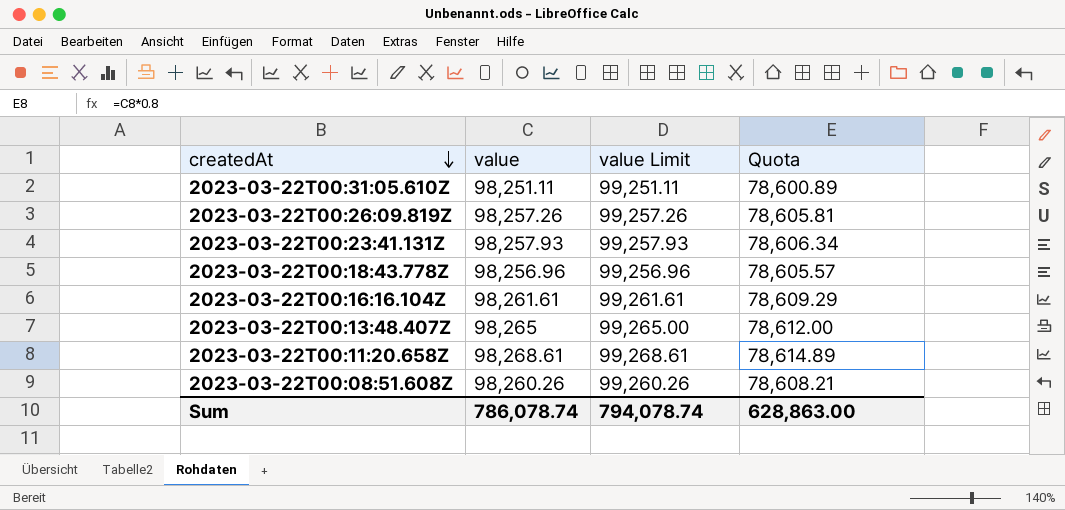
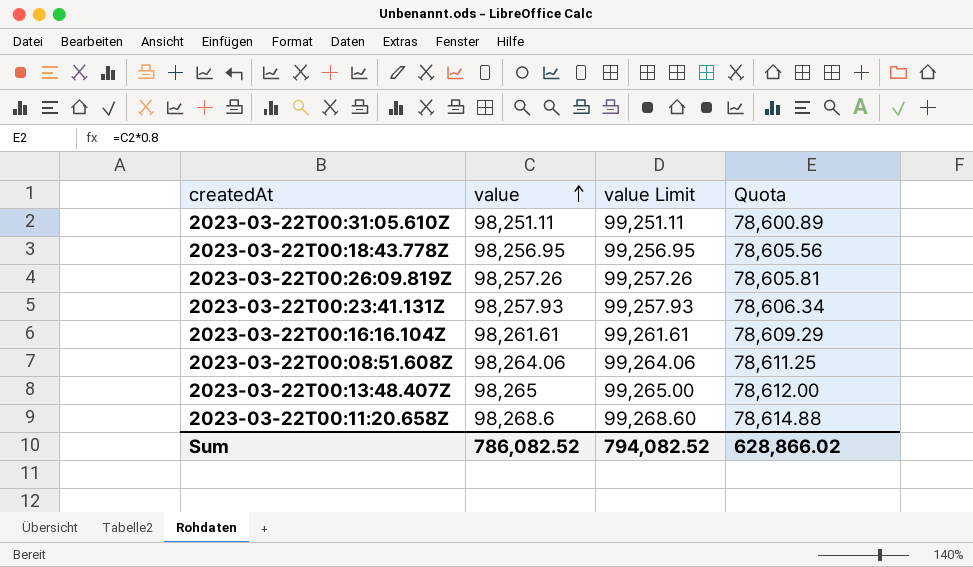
row order: createdAt descending -> value ascending
2023-03-22T00:18:43.778Z | value: 98,256.96 -> 98,256.95
2023-03-22T00:18:43.778Z | value Limit: 99,256.96 -> 99,256.95
2023-03-22T00:18:43.778Z | Quota: 78,605.57 -> 78,605.56
2023-03-22T00:08:51.608Z | value: 98,260.26 -> 98,264.06
2023-03-22T00:08:51.608Z | value Limit: 99,260.26 -> 99,264.06
2023-03-22T00:08:51.608Z | Quota: 78,608.21 -> 78,611.25
2023-03-22T00:11:20.658Z | value: 98,268.61 -> 98,268.6
2023-03-22T00:11:20.658Z | value Limit: 99,268.61 -> 99,268.60
2023-03-22T00:11:20.658Z | Quota: 78,614.89 -> 78,614.88
Sum | value: 786,078.74 -> 786,082.52
Sum | value Limit: 794,078.74 -> 794,082.52
Sum | Quota: 628,863.00 -> 628,866.02

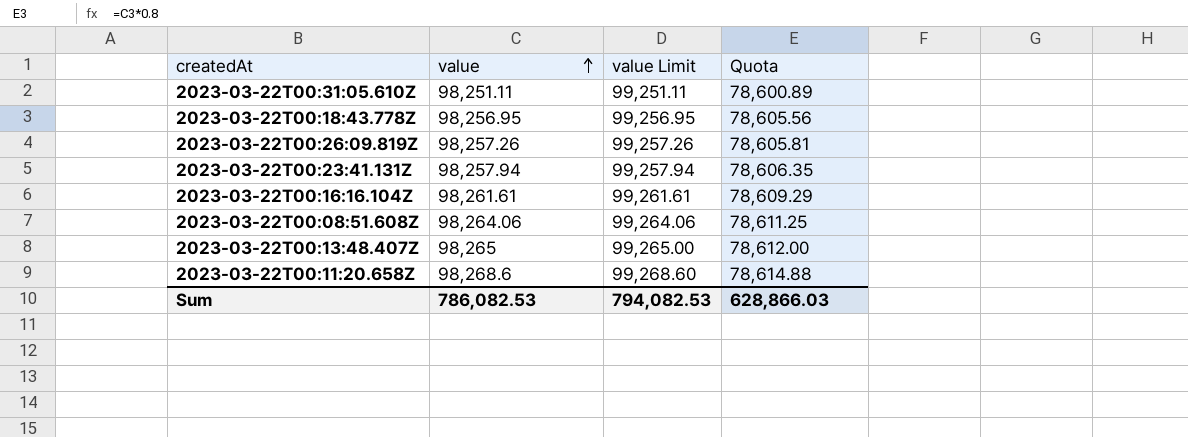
2023-03-22T00:23:41.131Z | value: 98,257.93 -> 98,257.94
2023-03-22T00:23:41.131Z | value Limit: 99,257.93 -> 99,257.94
2023-03-22T00:23:41.131Z | Quota: 78,606.34 -> 78,606.35
Sum | value: 786,082.52 -> 786,082.53
Sum | value Limit: 794,082.52 -> 794,082.53
Sum | Quota: 628,866.02 -> 628,866.03

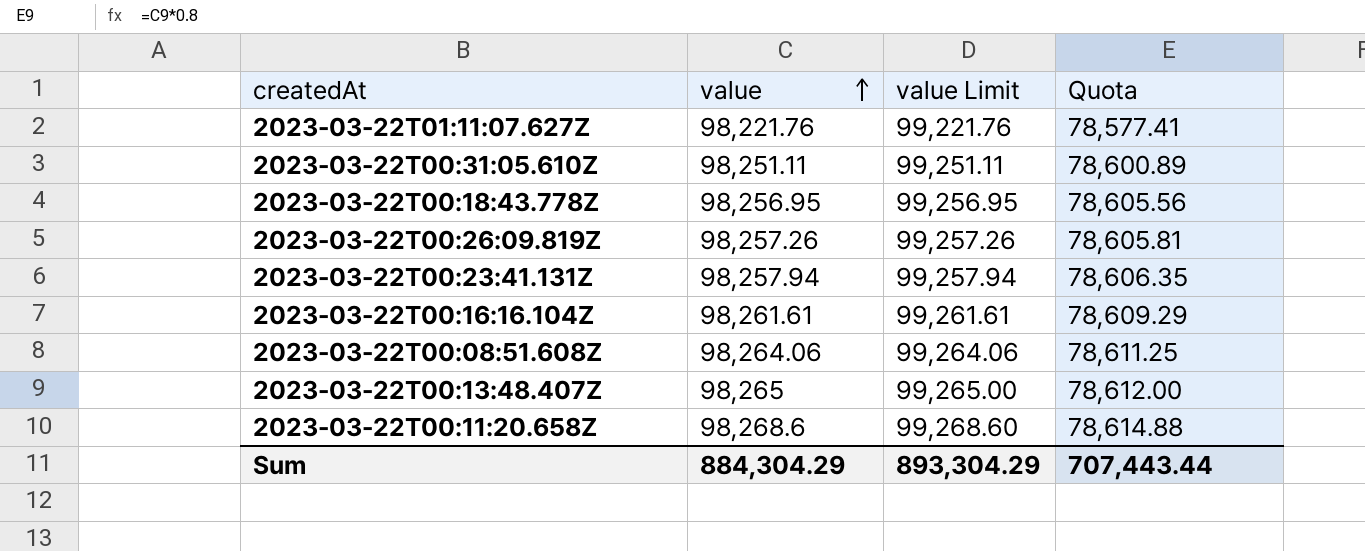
row 2023-03-22T01:11:07.627Z: none -> 98,221.76 | 99,221.76 | 78,577.41
Sum | value: 786,082.53 -> 884,304.29
Sum | value Limit: 794,082.53 -> 893,304.29
Sum | Quota: 628,866.03 -> 707,443.44

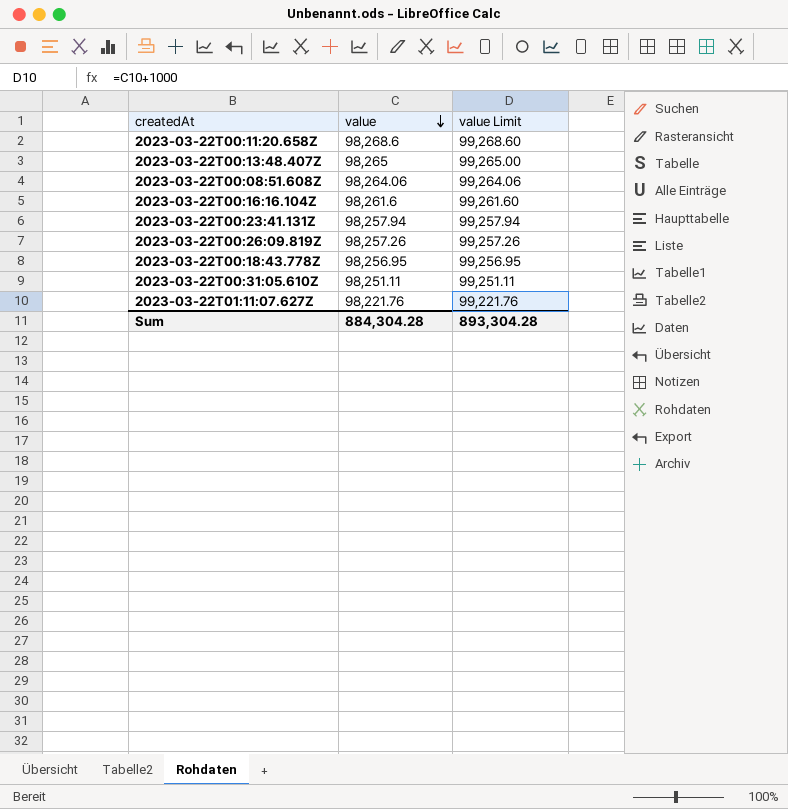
row order: value ascending -> value descending
column Quota | formula: [value] * 0.8 -> none
2023-03-22T00:16:16.104Z | value: 98,261.61 -> 98,261.6
2023-03-22T00:16:16.104Z | value Limit: 99,261.61 -> 99,261.60
Sum | value: 884,304.29 -> 884,304.28
Sum | value Limit: 893,304.29 -> 893,304.28

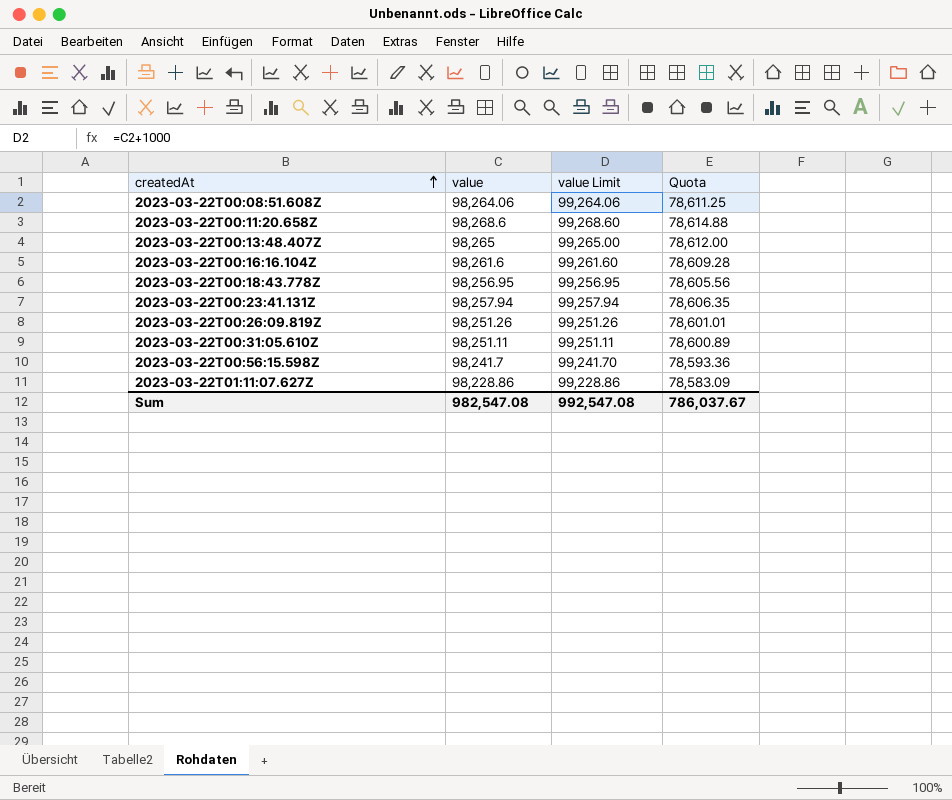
row order: value descending -> createdAt ascending
column Quota | formula: none -> [value] * 0.8
2023-03-22T00:26:09.819Z | value: 98,257.26 -> 98,251.26
2023-03-22T00:26:09.819Z | value Limit: 99,257.26 -> 99,251.26
row 2023-03-22T00:56:15.598Z: none -> 98,241.7 | 99,241.70 | 78,593.36
2023-03-22T01:11:07.627Z | value: 98,221.76 -> 98,228.86
2023-03-22T01:11:07.627Z | value Limit: 99,221.76 -> 99,228.86
Sum | value: 884,304.28 -> 982,547.08
Sum | value Limit: 893,304.28 -> 992,547.08

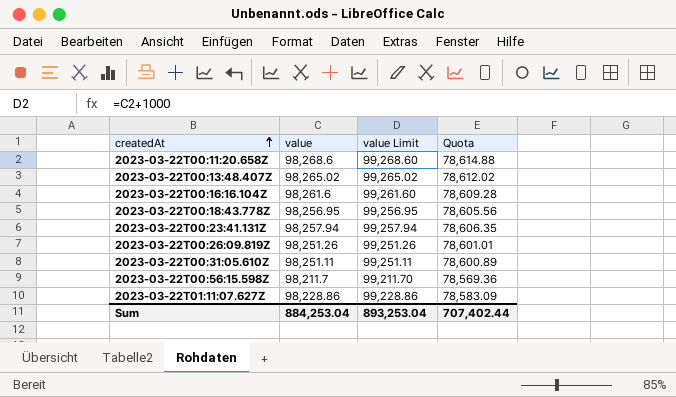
row 2023-03-22T00:08:51.608Z: 98,264.06 | 99,264.06 | 78,611.25 -> none
2023-03-22T00:13:48.407Z | value: 98,265 -> 98,265.02
2023-03-22T00:13:48.407Z | value Limit: 99,265.00 -> 99,265.02
2023-03-22T00:13:48.407Z | Quota: 78,612.00 -> 78,612.02
2023-03-22T00:56:15.598Z | value: 98,241.7 -> 98,211.7
2023-03-22T00:56:15.598Z | value Limit: 99,241.70 -> 99,211.70
2023-03-22T00:56:15.598Z | Quota: 78,593.36 -> 78,569.36
Sum | value: 982,547.08 -> 884,253.04
Sum | value Limit: 992,547.08 -> 893,253.04
Sum | Quota: 786,037.67 -> 707,402.44

